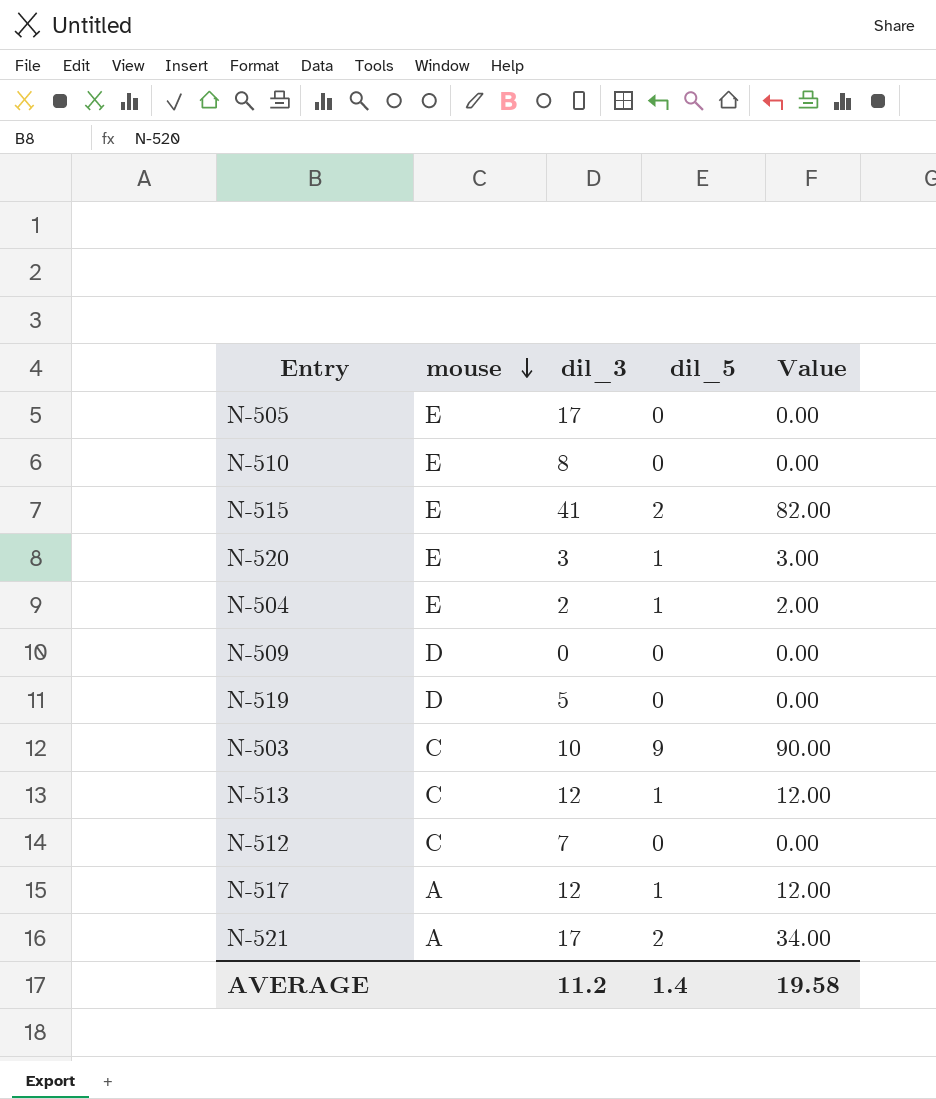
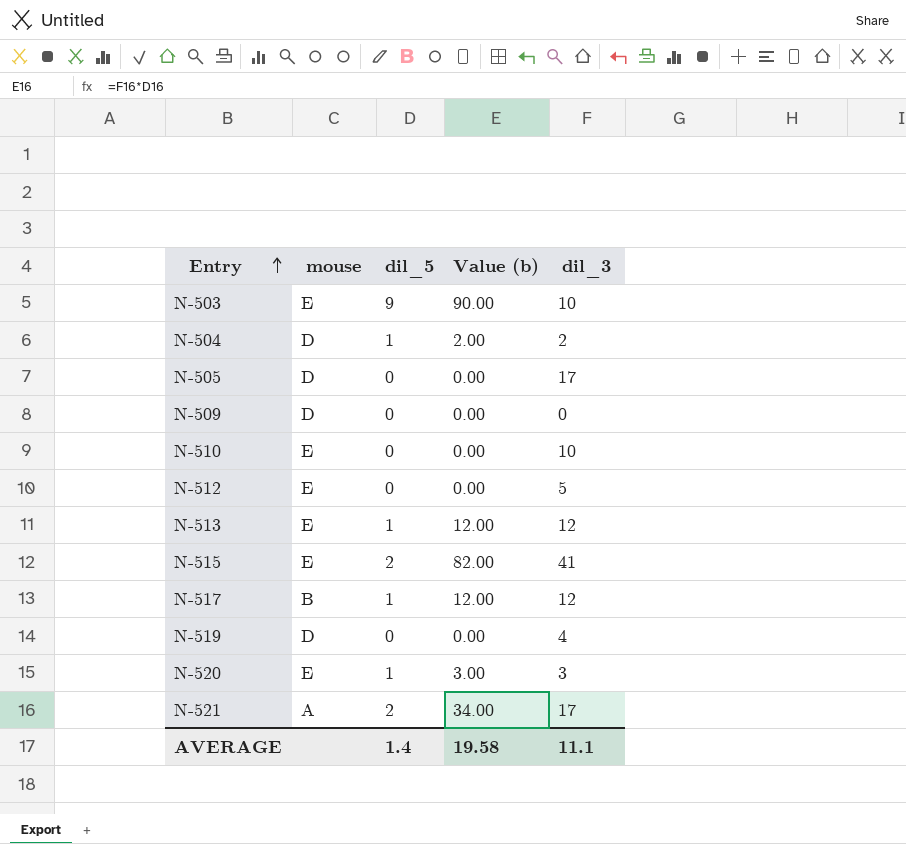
row order: mouse descending -> Entry ascending
column name: Value -> Value (b)
column dil_3 | position: 3 -> 5
N-503 | mouse: C -> E
N-504 | mouse: E -> D
N-505 | mouse: E -> D
N-510 | dil_3: 8 -> 10
N-512 | mouse: C -> E
N-512 | dil_3: 7 -> 5
N-513 | mouse: C -> E
N-517 | mouse: A -> B
N-519 | dil_3: 5 -> 4
AVERAGE | dil_3: 11.2 -> 11.1

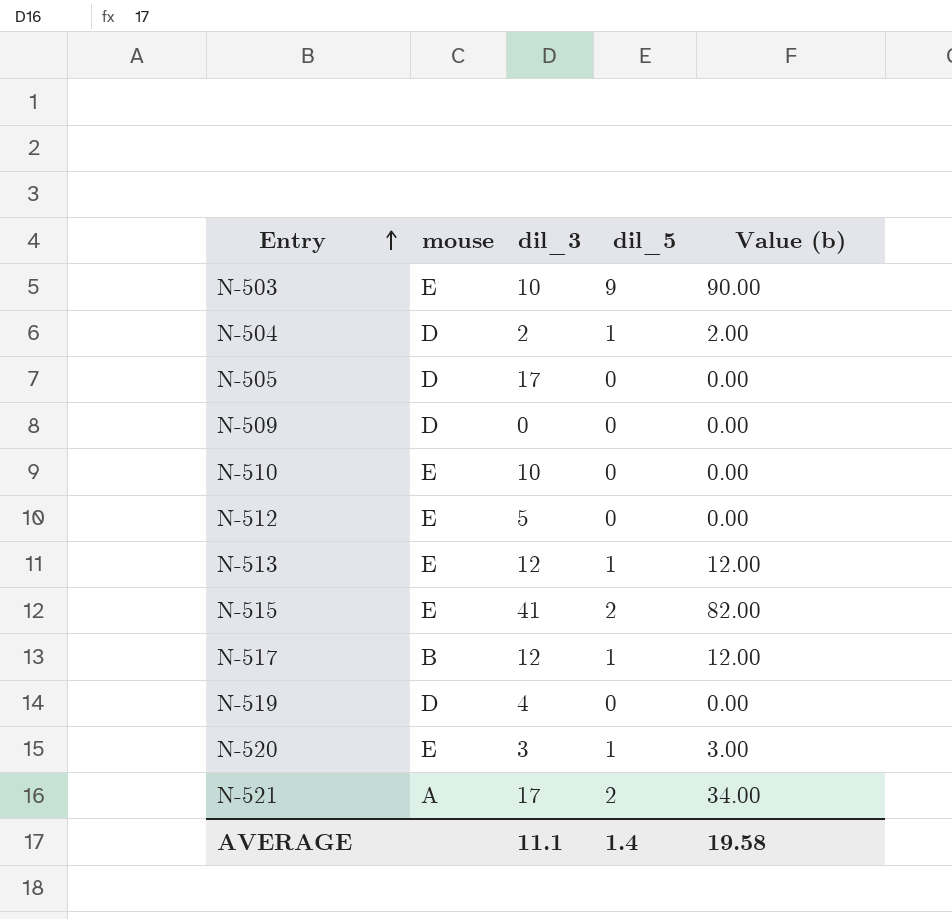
column dil_3 | position: 5 -> 3

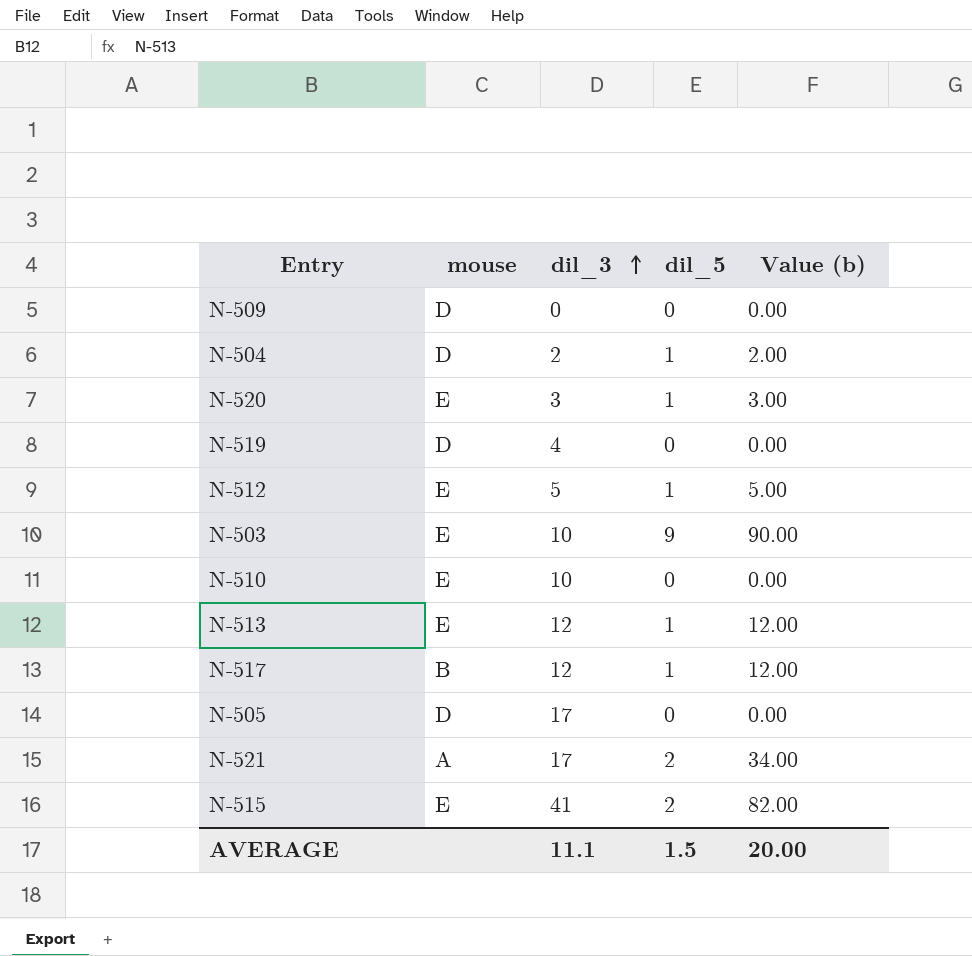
row order: Entry ascending -> dil_3 ascending
N-512 | dil_5: 0 -> 1
N-512 | Value (b): 0.00 -> 5.00
AVERAGE | dil_5: 1.4 -> 1.5
AVERAGE | Value (b): 19.58 -> 20.00

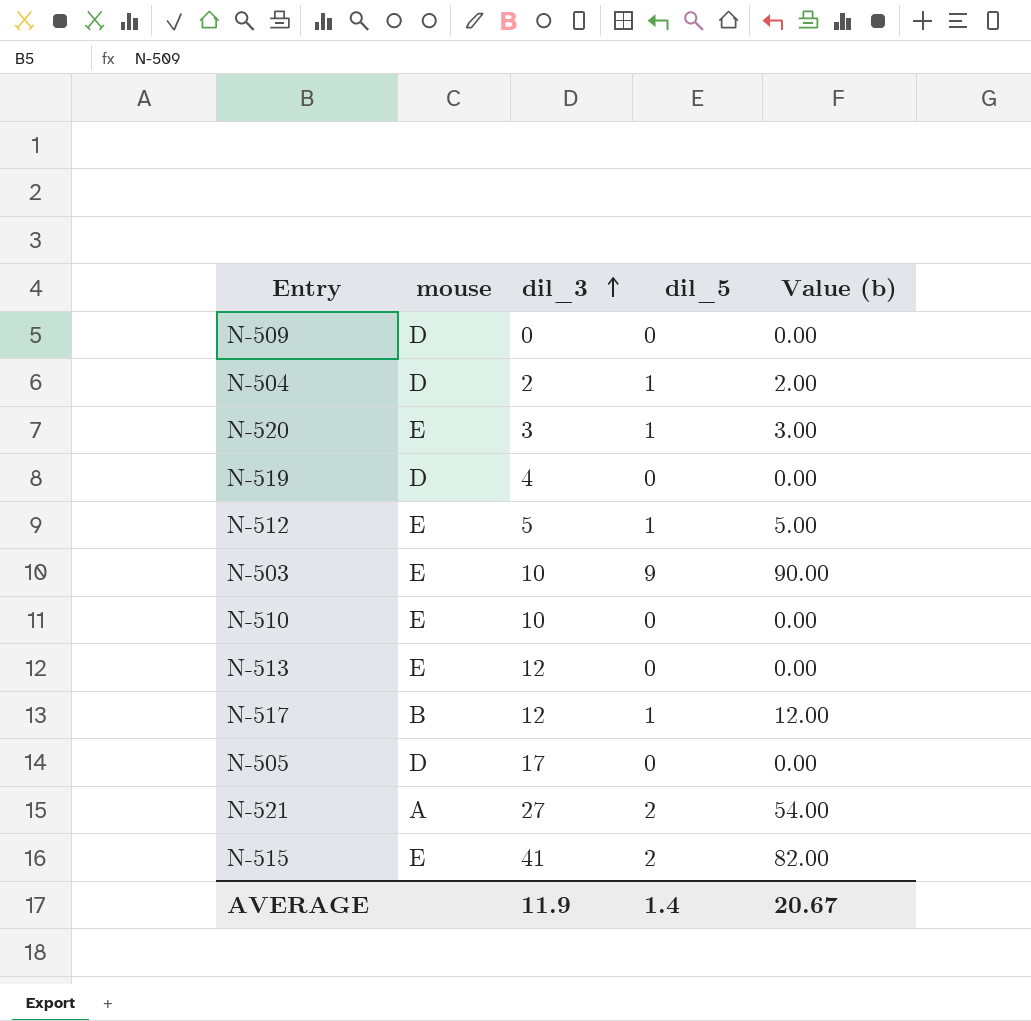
N-513 | dil_5: 1 -> 0
N-513 | Value (b): 12.00 -> 0.00
N-521 | dil_3: 17 -> 27
N-521 | Value (b): 34.00 -> 54.00
AVERAGE | dil_3: 11.1 -> 11.9
AVERAGE | dil_5: 1.5 -> 1.4
AVERAGE | Value (b): 20.00 -> 20.67

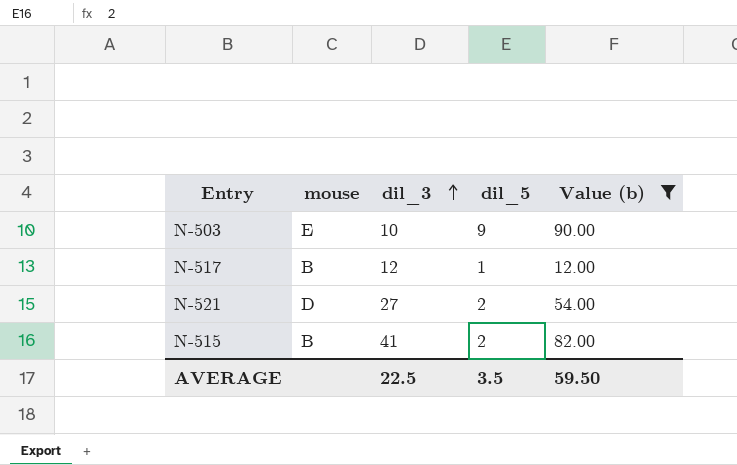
filter: none -> Value (b) >= 12.00
N-521 | mouse: A -> D
N-515 | mouse: E -> B
AVERAGE | dil_3: 11.9 -> 22.5
AVERAGE | dil_5: 1.4 -> 3.5
AVERAGE | Value (b): 20.67 -> 59.50

